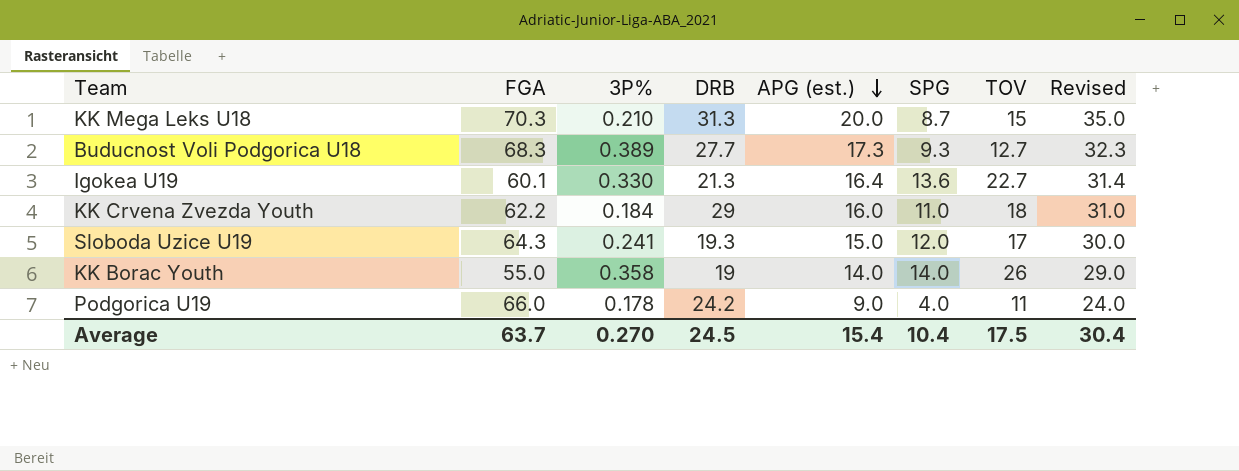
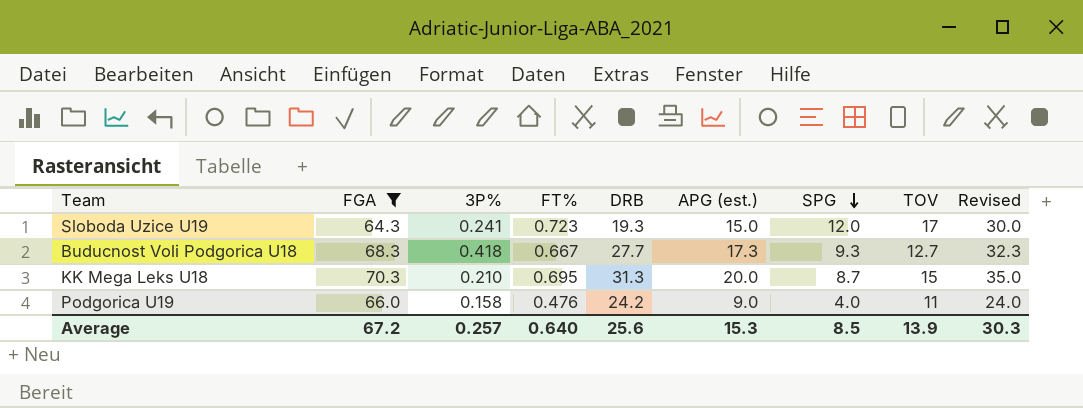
filter: none -> FGA >= 64.3
row order: APG (est.) descending -> SPG descending
column FT% | position: none -> 4
Buducnost Voli Podgorica U18 | 3P%: 0.389 -> 0.418
Podgorica U19 | 3P%: 0.178 -> 0.158
Average | FGA: 63.7 -> 67.2
Average | 3P%: 0.270 -> 0.257
Average | DRB: 24.5 -> 25.6
Average | APG (est.): 15.4 -> 15.3
Average | SPG: 10.4 -> 8.5
Average | TOV: 17.5 -> 13.9
Average | Revised: 30.4 -> 30.3

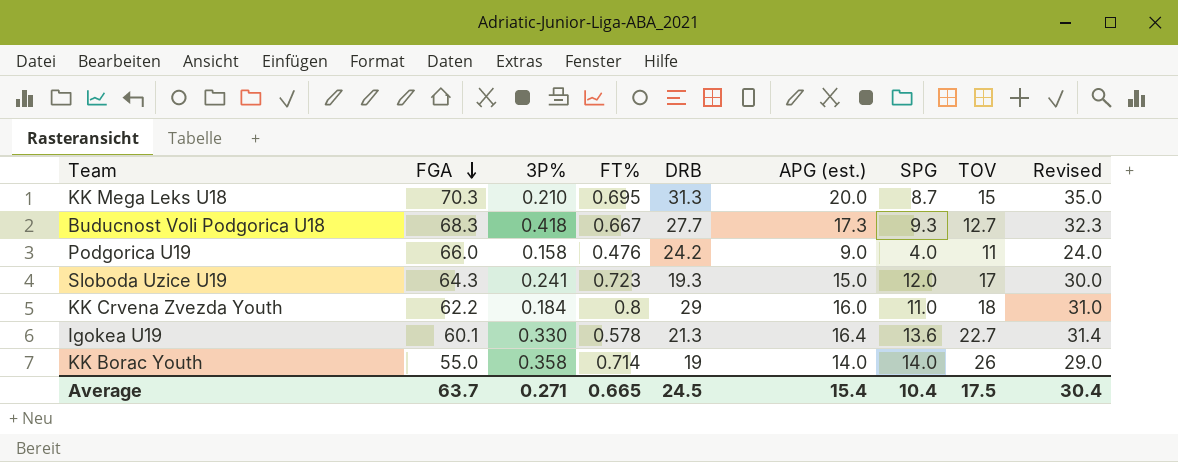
filter: FGA >= 64.3 -> none
row order: SPG descending -> FGA descending
Average | FGA: 67.2 -> 63.7
Average | 3P%: 0.257 -> 0.271
Average | FT%: 0.640 -> 0.665
Average | DRB: 25.6 -> 24.5
Average | APG (est.): 15.3 -> 15.4
Average | SPG: 8.5 -> 10.4
Average | TOV: 13.9 -> 17.5
Average | Revised: 30.3 -> 30.4

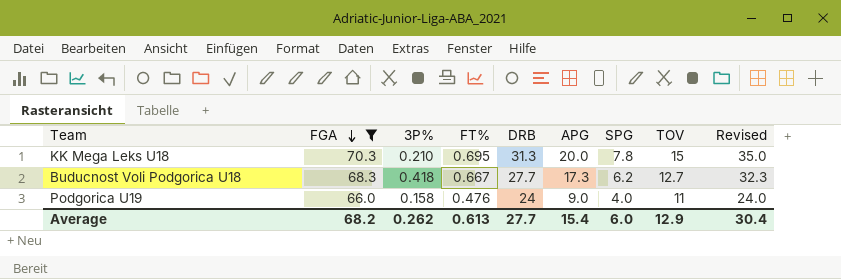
filter: none -> FGA >= 66.0
column name: APG (est.) -> APG
KK Mega Leks U18 | SPG: 8.7 -> 7.8
Buducnost Voli Podgorica U18 | SPG: 9.3 -> 6.2
Podgorica U19 | DRB: 24.2 -> 24
Average | FGA: 63.7 -> 68.2
Average | 3P%: 0.271 -> 0.262
Average | FT%: 0.665 -> 0.613
Average | DRB: 24.5 -> 27.7
Average | SPG: 10.4 -> 6.0
Average | TOV: 17.5 -> 12.9

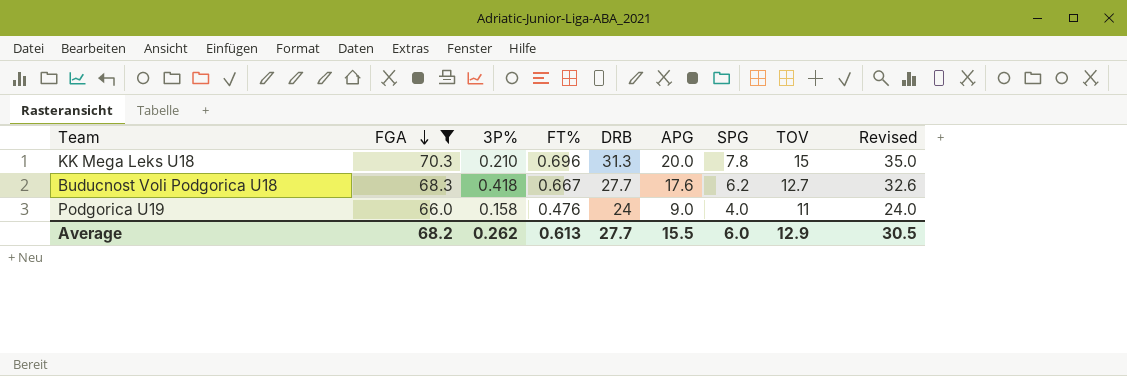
KK Mega Leks U18 | FT%: 0.695 -> 0.696
Buducnost Voli Podgorica U18 | APG: 17.3 -> 17.6
Buducnost Voli Podgorica U18 | Revised: 32.3 -> 32.6
Average | APG: 15.4 -> 15.5
Average | Revised: 30.4 -> 30.5

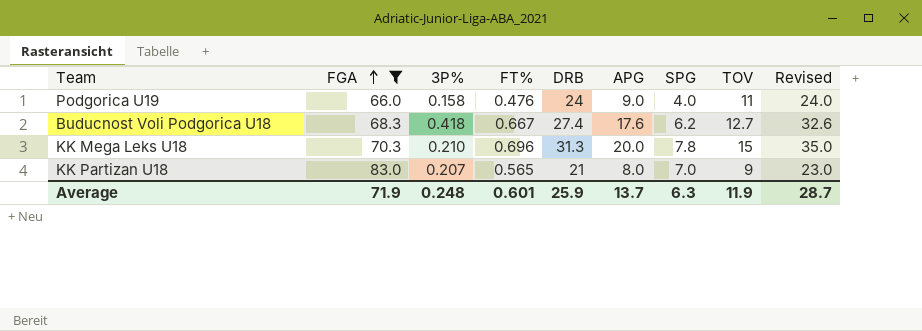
row order: FGA descending -> FGA ascending
Buducnost Voli Podgorica U18 | DRB: 27.7 -> 27.4
row KK Partizan U18: none -> 83.0 | 0.207 | 0.565 | 21 | 8.0 | 7.0 | 9 | 23.0
Average | FGA: 68.2 -> 71.9
Average | 3P%: 0.262 -> 0.248
Average | FT%: 0.613 -> 0.601
Average | DRB: 27.7 -> 25.9
Average | APG: 15.5 -> 13.7
Average | SPG: 6.0 -> 6.3
Average | TOV: 12.9 -> 11.9
Average | Revised: 30.5 -> 28.7

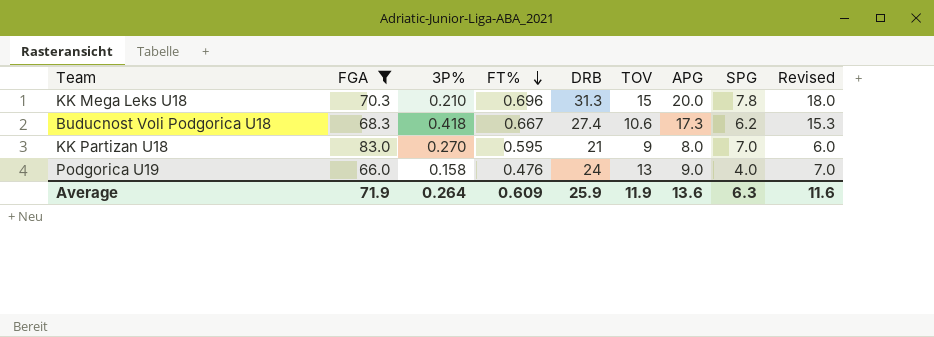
row order: FGA ascending -> FT% descending
column TOV | position: 8 -> 6
column Revised | formula: [APG] + 15 -> [APG] - 2
Buducnost Voli Podgorica U18 | TOV: 12.7 -> 10.6
Buducnost Voli Podgorica U18 | APG: 17.6 -> 17.3
KK Partizan U18 | 3P%: 0.207 -> 0.270
KK Partizan U18 | FT%: 0.565 -> 0.595
Podgorica U19 | TOV: 11 -> 13
Average | 3P%: 0.248 -> 0.264
Average | FT%: 0.601 -> 0.609
Average | APG: 13.7 -> 13.6
Average | Revised: 28.7 -> 11.6

